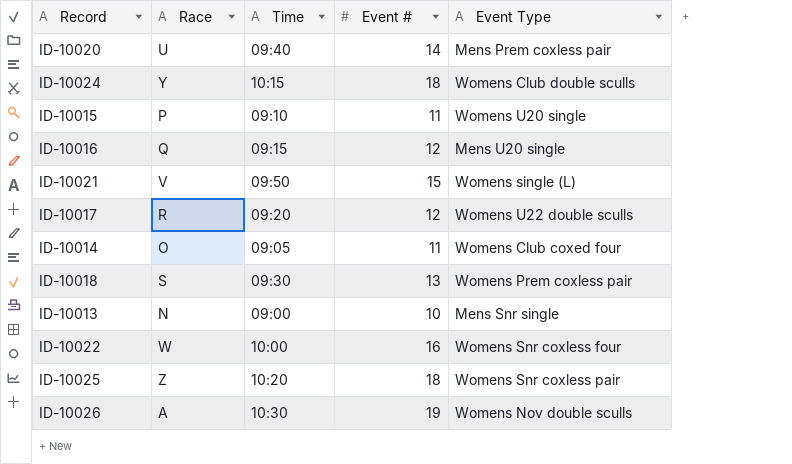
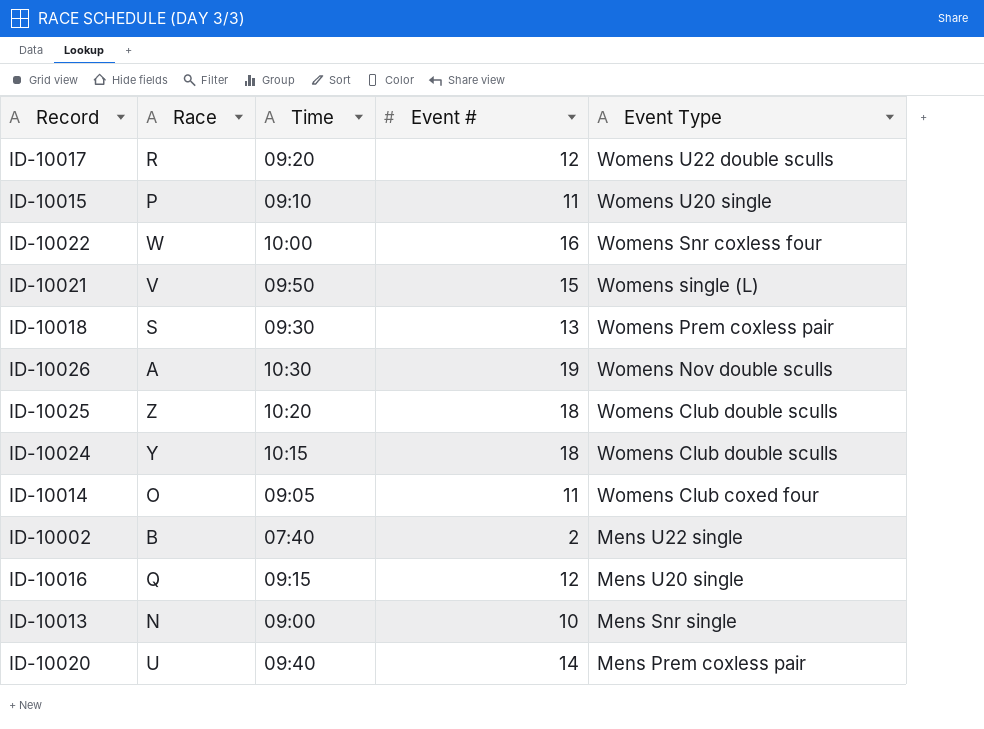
row order: none -> Event Type descending
ID-10025 | Event Type: Womens Snr coxless pair -> Womens Club double sculls
row ID-10002: none -> B | 07:40 | 2 | Mens U22 single

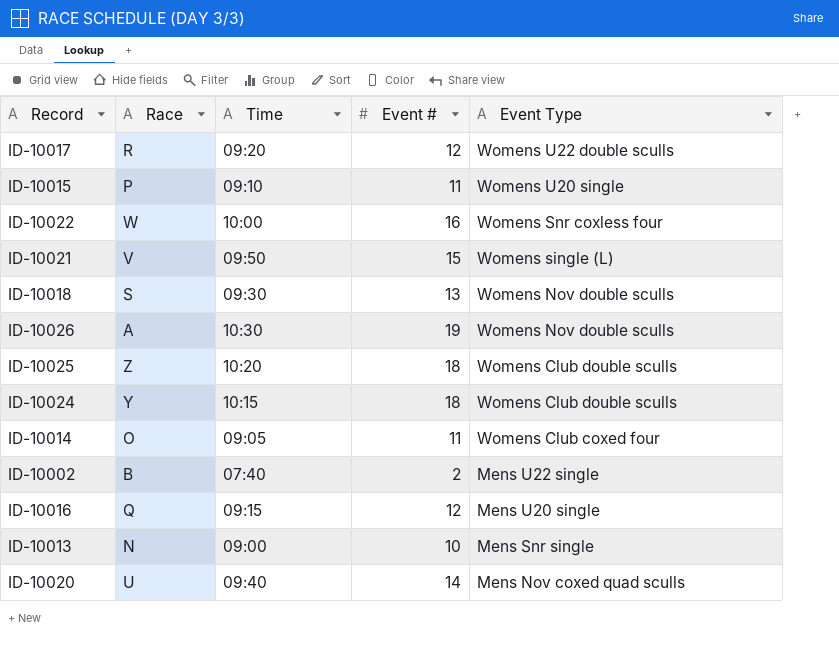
ID-10018 | Event Type: Womens Prem coxless pair -> Womens Nov double sculls
ID-10020 | Event Type: Mens Prem coxless pair -> Mens Nov coxed quad sculls

